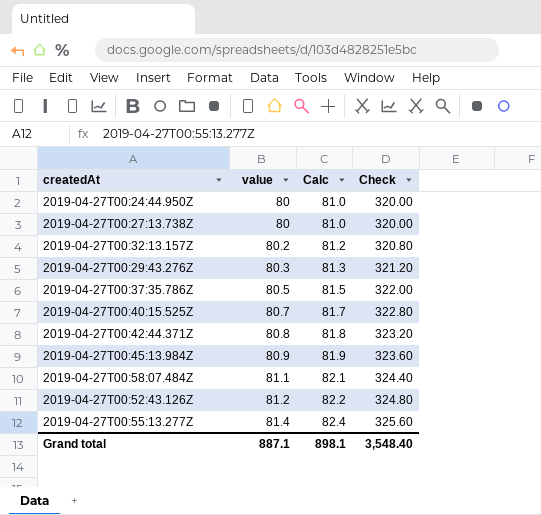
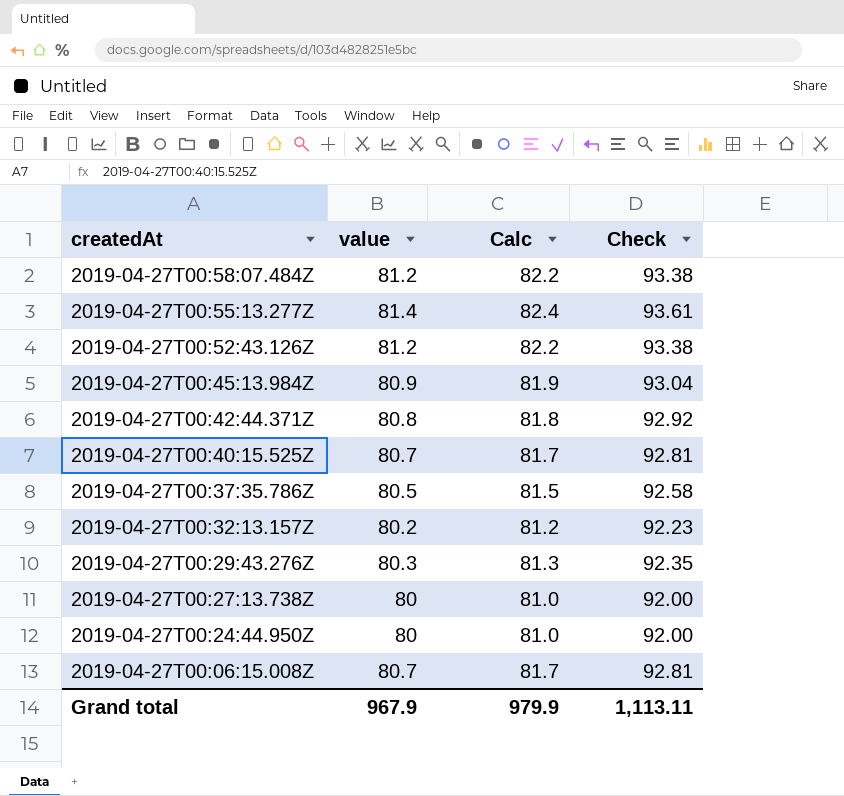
row order: value ascending -> createdAt descending
column Check | formula: [value] * 4 -> [value] * 1.15
2019-04-27T00:58:07.484Z | value: 81.1 -> 81.2
2019-04-27T00:58:07.484Z | Calc: 82.1 -> 82.2
row 2019-04-27T00:06:15.008Z: none -> 80.7 | 81.7 | 92.81
Grand total | value: 887.1 -> 967.9
Grand total | Calc: 898.1 -> 979.9
Grand total | Check: 3,548.40 -> 1,113.11

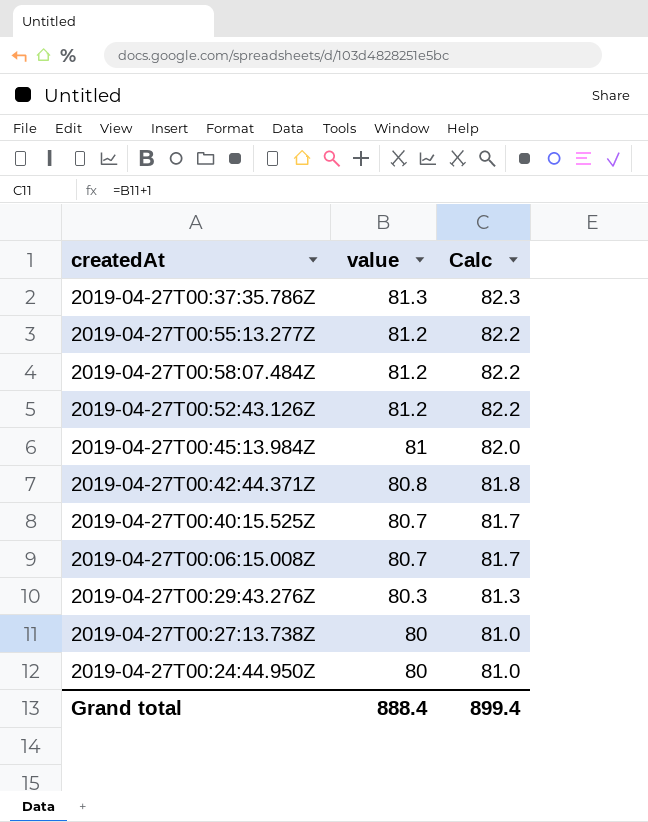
row order: createdAt descending -> value descending
column Check | formula: [value] * 1.15 -> none
row 2019-04-27T00:32:13.157Z: 80.2 | 81.2 | 92.23 -> none
2019-04-27T00:37:35.786Z | value: 80.5 -> 81.3
2019-04-27T00:37:35.786Z | Calc: 81.5 -> 82.3
2019-04-27T00:55:13.277Z | value: 81.4 -> 81.2
2019-04-27T00:55:13.277Z | Calc: 82.4 -> 82.2
2019-04-27T00:45:13.984Z | value: 80.9 -> 81
2019-04-27T00:45:13.984Z | Calc: 81.9 -> 82.0
Grand total | value: 967.9 -> 888.4
Grand total | Calc: 979.9 -> 899.4

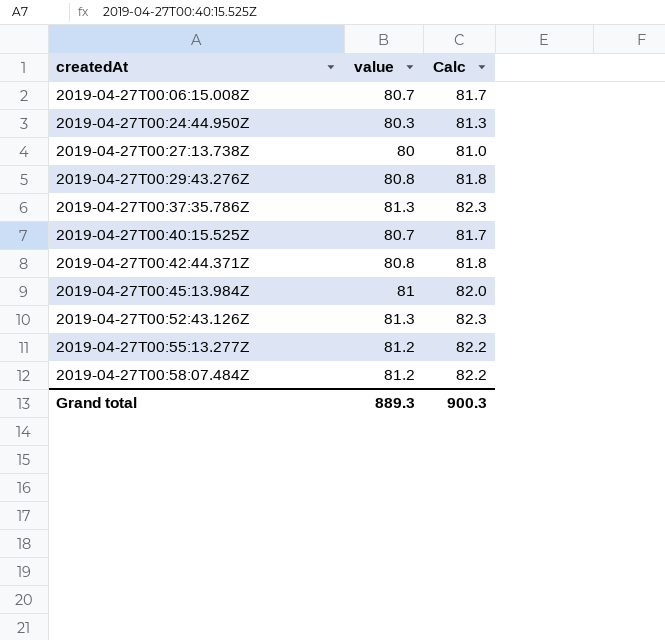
row order: value descending -> createdAt ascending
2019-04-27T00:24:44.950Z | value: 80 -> 80.3
2019-04-27T00:24:44.950Z | Calc: 81.0 -> 81.3
2019-04-27T00:29:43.276Z | value: 80.3 -> 80.8
2019-04-27T00:29:43.276Z | Calc: 81.3 -> 81.8
2019-04-27T00:52:43.126Z | value: 81.2 -> 81.3
2019-04-27T00:52:43.126Z | Calc: 82.2 -> 82.3
Grand total | value: 888.4 -> 889.3
Grand total | Calc: 899.4 -> 900.3

